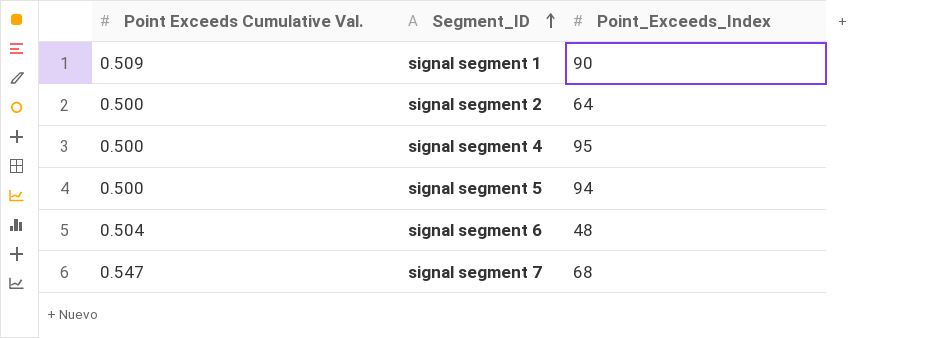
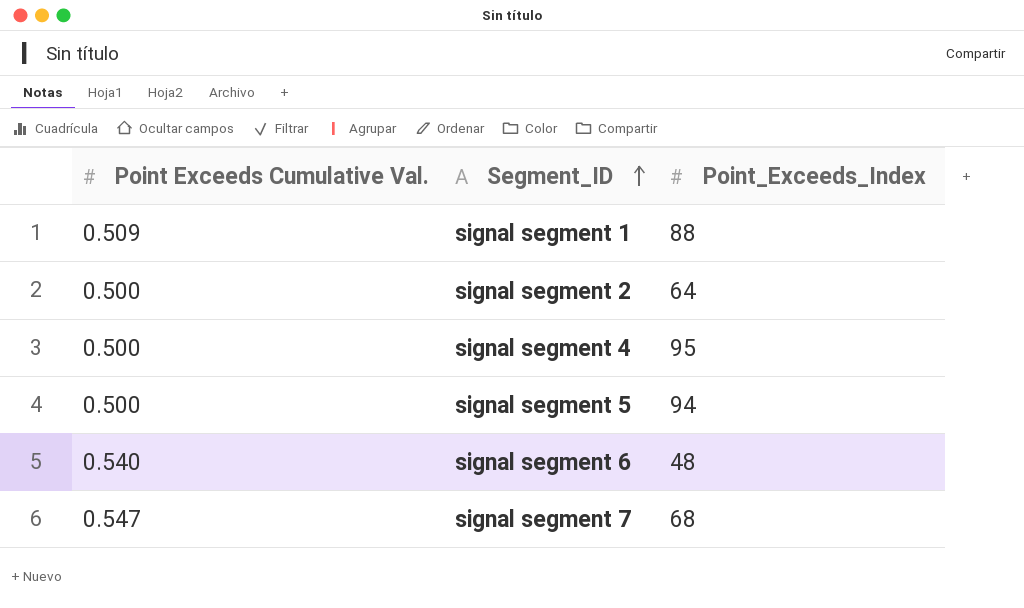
signal segment 1 | Point_Exceeds_Index: 90 -> 88
signal segment 6 | Point Exceeds Cumulative Val.: 0.504 -> 0.540

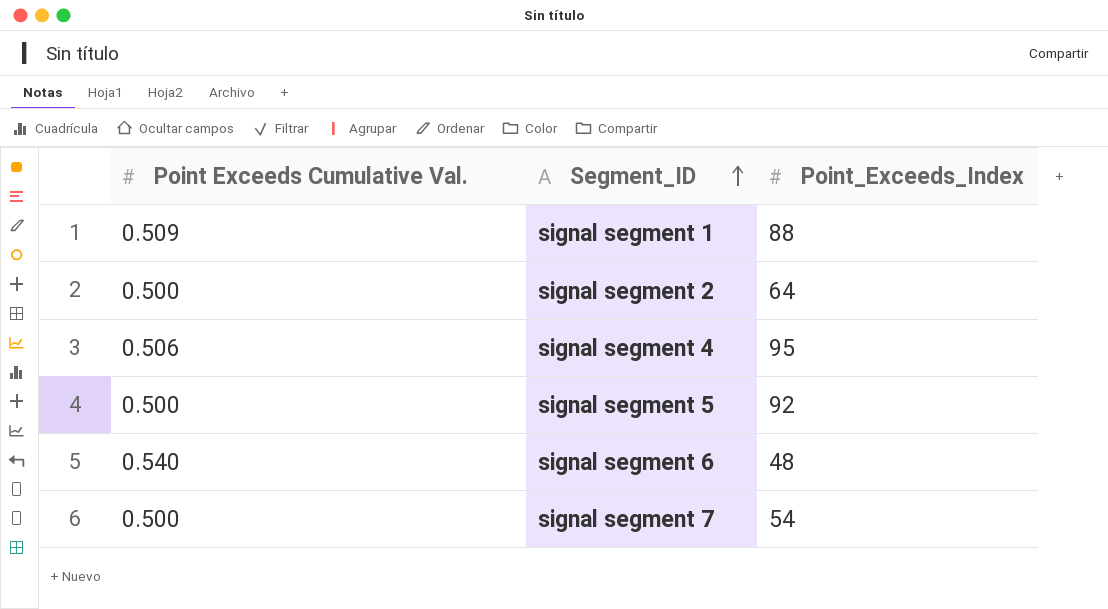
signal segment 4 | Point Exceeds Cumulative Val.: 0.500 -> 0.506
signal segment 5 | Point_Exceeds_Index: 94 -> 92
signal segment 7 | Point Exceeds Cumulative Val.: 0.547 -> 0.500
signal segment 7 | Point_Exceeds_Index: 68 -> 54

